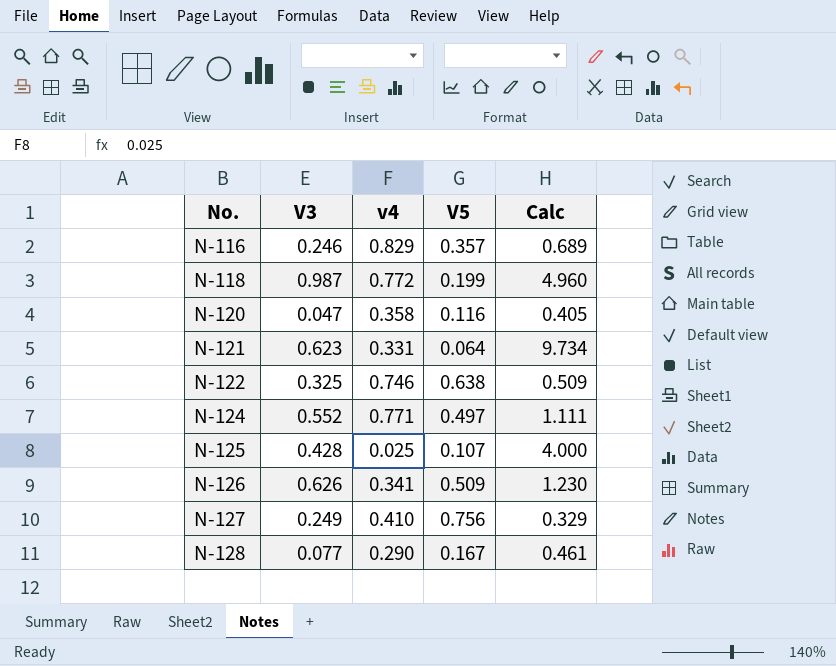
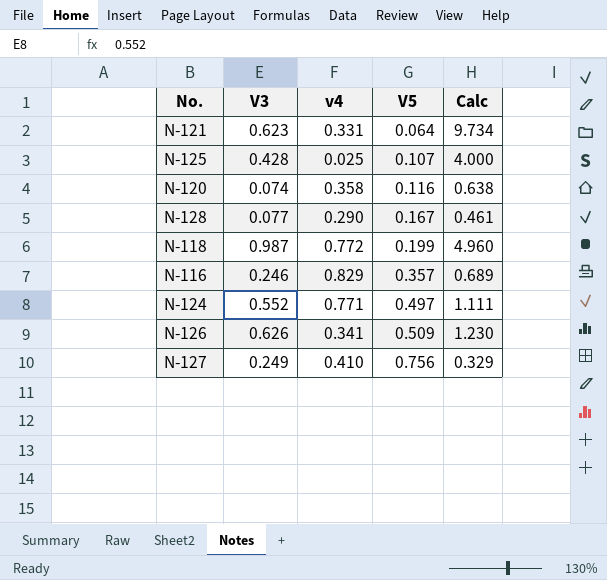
row order: No. ascending -> V5 ascending
row N-122: 0.325 | 0.746 | 0.638 | 0.509 -> none
N-120 | V3: 0.047 -> 0.074
N-120 | Calc: 0.405 -> 0.638

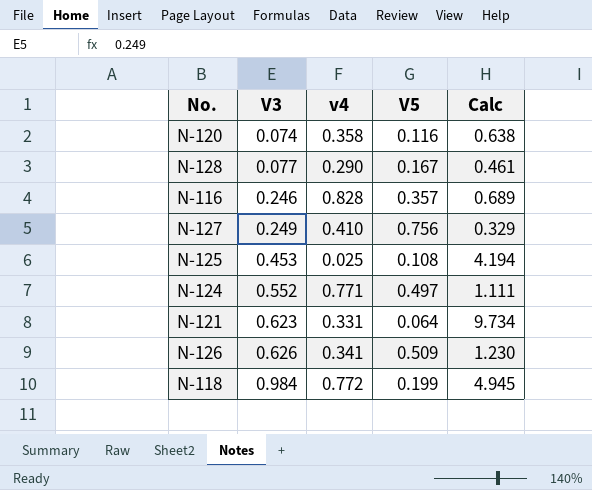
row order: V5 ascending -> V3 ascending
N-116 | v4: 0.829 -> 0.828
N-125 | V3: 0.428 -> 0.453
N-125 | V5: 0.107 -> 0.108
N-125 | Calc: 4.000 -> 4.194
N-118 | V3: 0.987 -> 0.984
N-118 | Calc: 4.960 -> 4.945

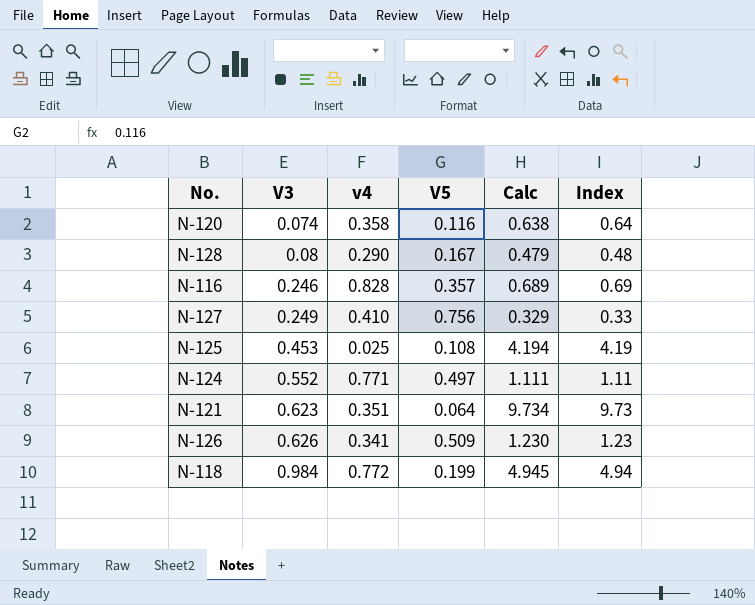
column Index | formula: none -> [V3] / [V5]
N-128 | V3: 0.077 -> 0.08
N-128 | Calc: 0.461 -> 0.479
N-121 | v4: 0.331 -> 0.351

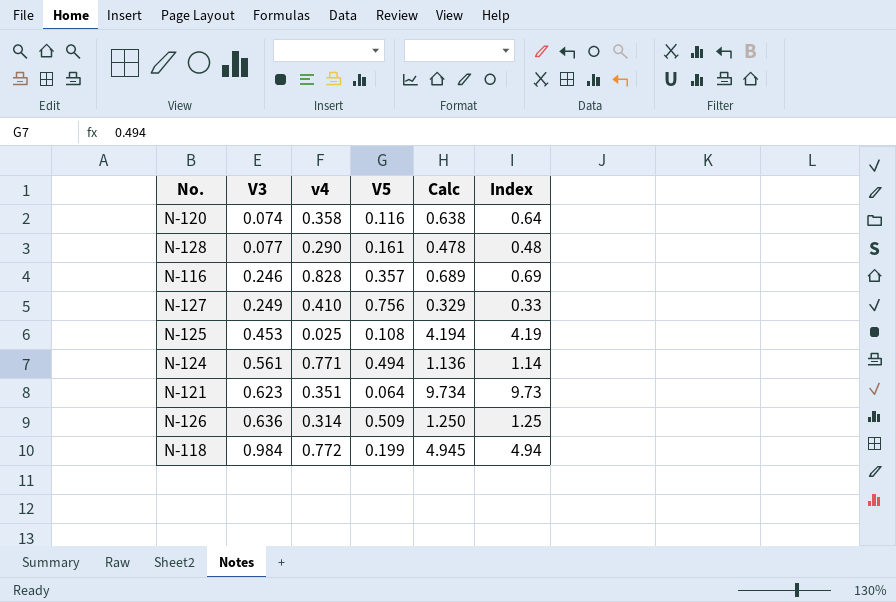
N-128 | V3: 0.08 -> 0.077
N-128 | V5: 0.167 -> 0.161
N-128 | Calc: 0.479 -> 0.478
N-124 | V3: 0.552 -> 0.561
N-124 | V5: 0.497 -> 0.494
N-124 | Calc: 1.111 -> 1.136
N-124 | Index: 1.11 -> 1.14
N-126 | V3: 0.626 -> 0.636
N-126 | v4: 0.341 -> 0.314
N-126 | Calc: 1.230 -> 1.250
N-126 | Index: 1.23 -> 1.25

